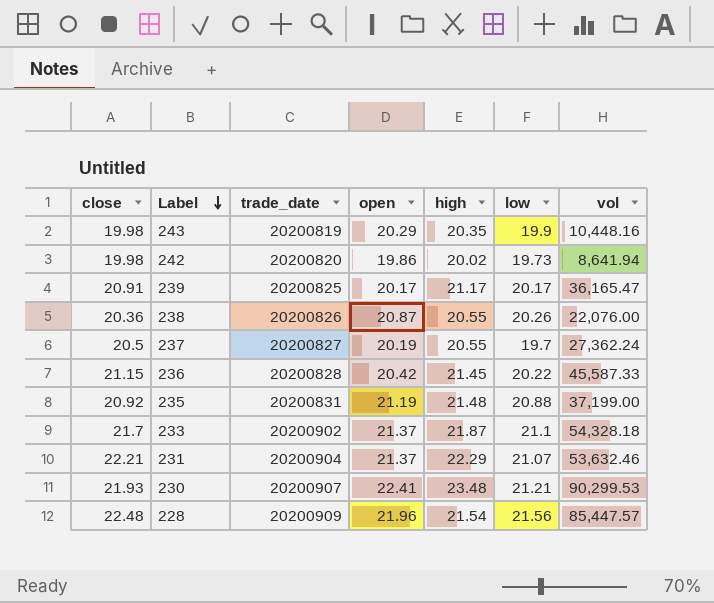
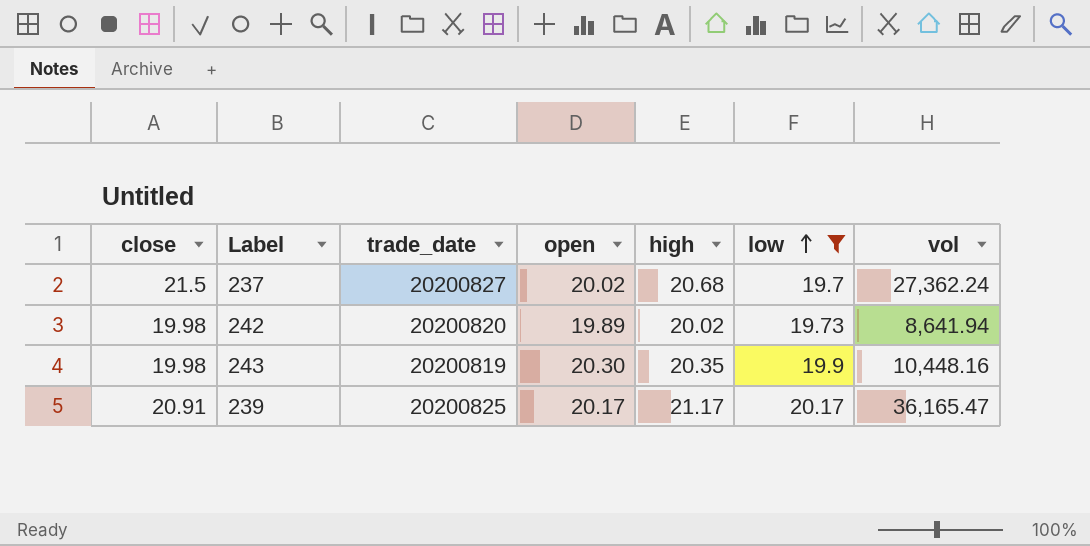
filter: none -> low <= 20.17
row order: Label descending -> low ascending
237 | close: 20.5 -> 21.5
237 | open: 20.19 -> 20.02
237 | high: 20.55 -> 20.68
242 | open: 19.86 -> 19.89
243 | open: 20.29 -> 20.30

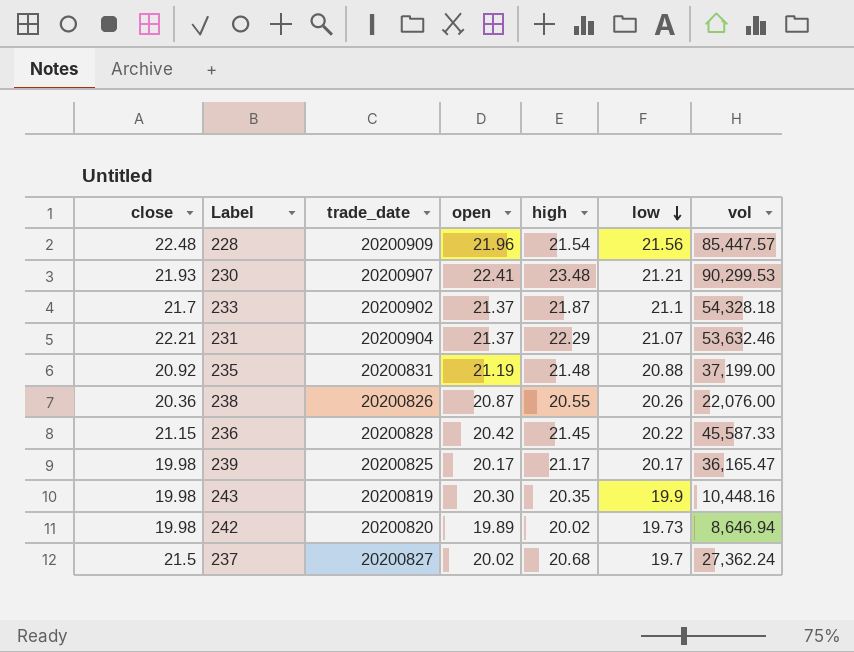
filter: low <= 20.17 -> none
row order: low ascending -> low descending
239 | close: 20.91 -> 19.98
242 | vol: 8,641.94 -> 8,646.94

